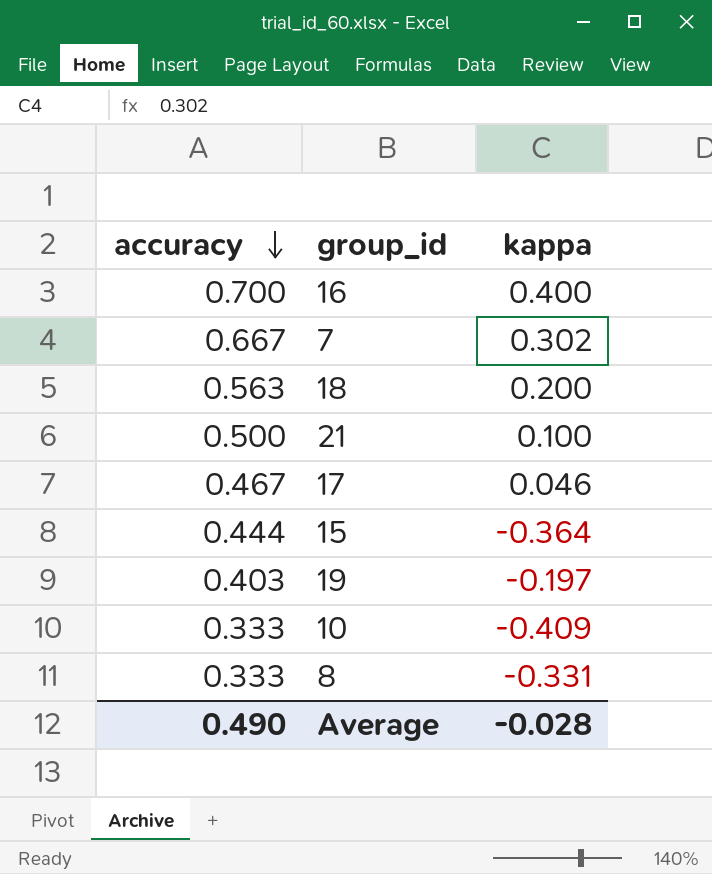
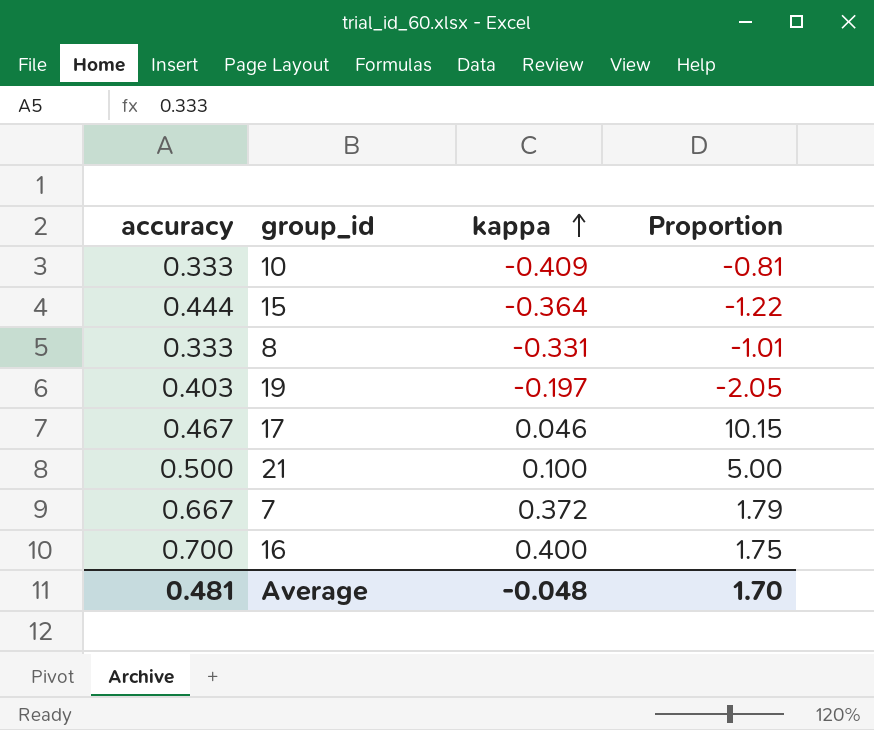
row order: accuracy descending -> kappa ascending
column Proportion | formula: none -> [accuracy] / [kappa]
row 18: 0.563 | 0.200 -> none
7 | kappa: 0.302 -> 0.372
Average | accuracy: 0.490 -> 0.481
Average | kappa: -0.028 -> -0.048

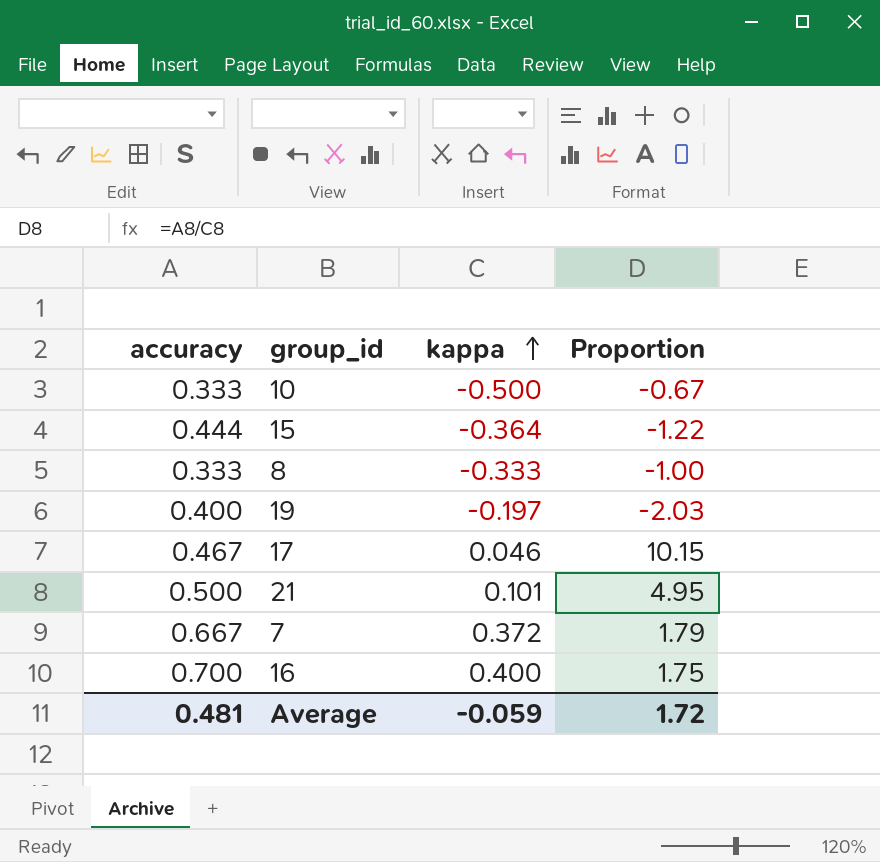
10 | kappa: -0.409 -> -0.500
10 | Proportion: -0.81 -> -0.67
8 | kappa: -0.331 -> -0.333
8 | Proportion: -1.01 -> -1.00
19 | accuracy: 0.403 -> 0.400
19 | Proportion: -2.05 -> -2.03
21 | kappa: 0.100 -> 0.101
21 | Proportion: 5.00 -> 4.95
Average | kappa: -0.048 -> -0.059
Average | Proportion: 1.70 -> 1.72

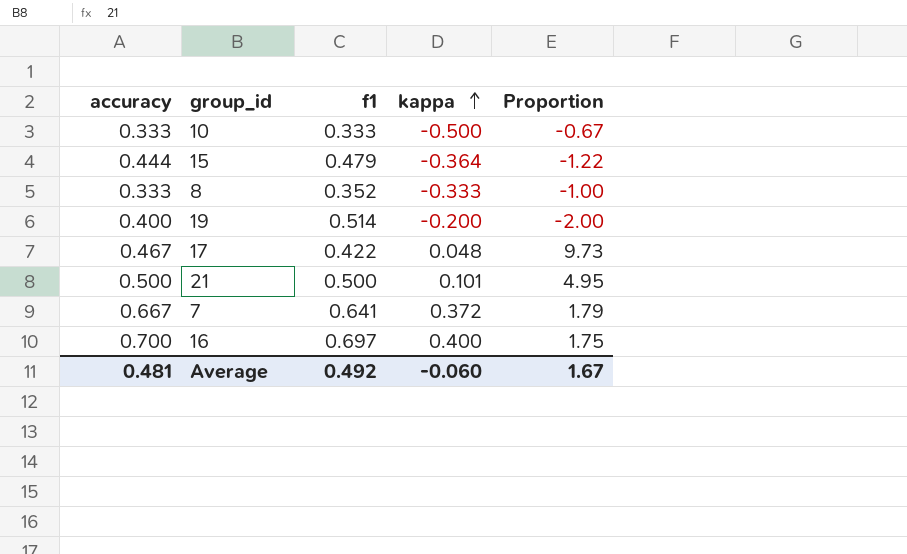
column f1 | position: none -> 3
19 | kappa: -0.197 -> -0.200
19 | Proportion: -2.03 -> -2.00
17 | kappa: 0.046 -> 0.048
17 | Proportion: 10.15 -> 9.73
Average | kappa: -0.059 -> -0.060
Average | Proportion: 1.72 -> 1.67

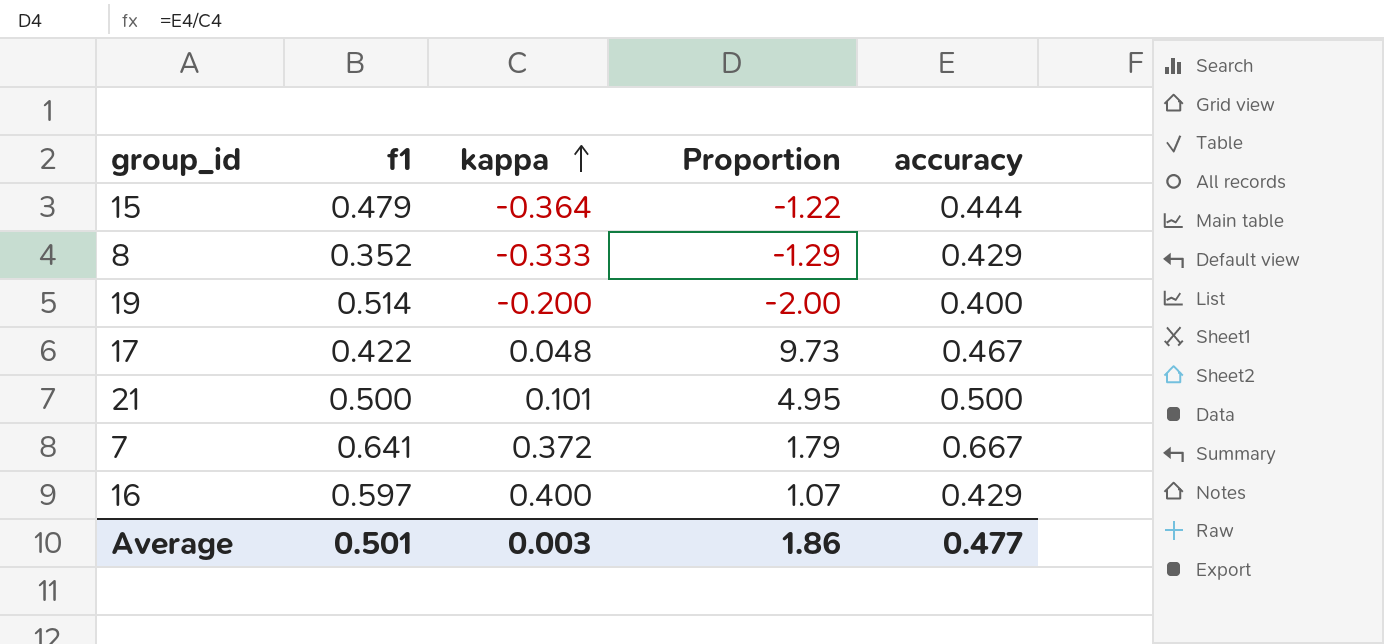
column accuracy | position: 1 -> 5
row 10: 0.333 | 0.333 | -0.500 | -0.67 -> none
8 | Proportion: -1.00 -> -1.29
8 | accuracy: 0.333 -> 0.429
16 | f1: 0.697 -> 0.597
16 | Proportion: 1.75 -> 1.07
16 | accuracy: 0.700 -> 0.429
Average | f1: 0.492 -> 0.501
Average | kappa: -0.060 -> 0.003
Average | Proportion: 1.67 -> 1.86
Average | accuracy: 0.481 -> 0.477

